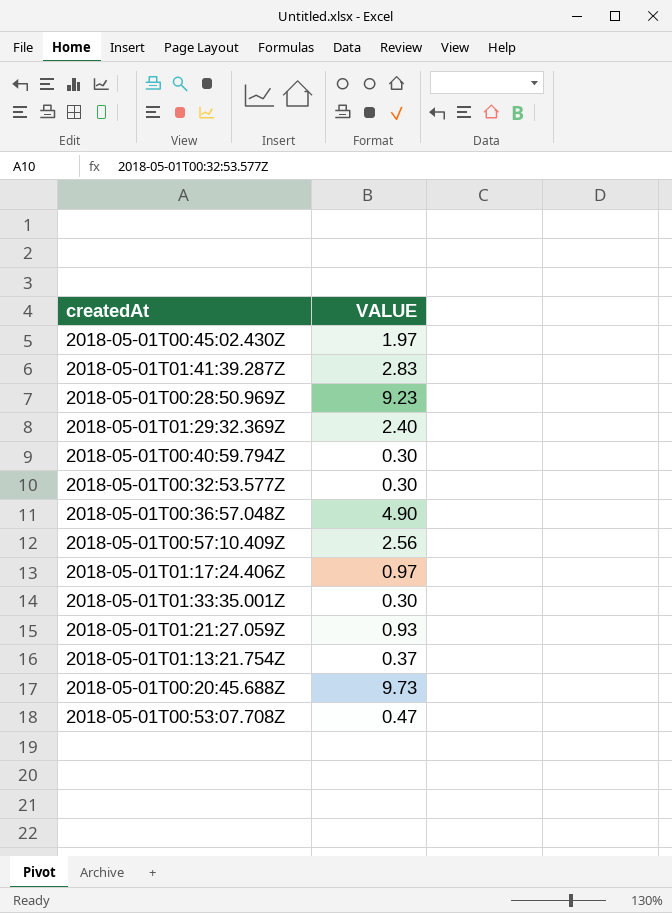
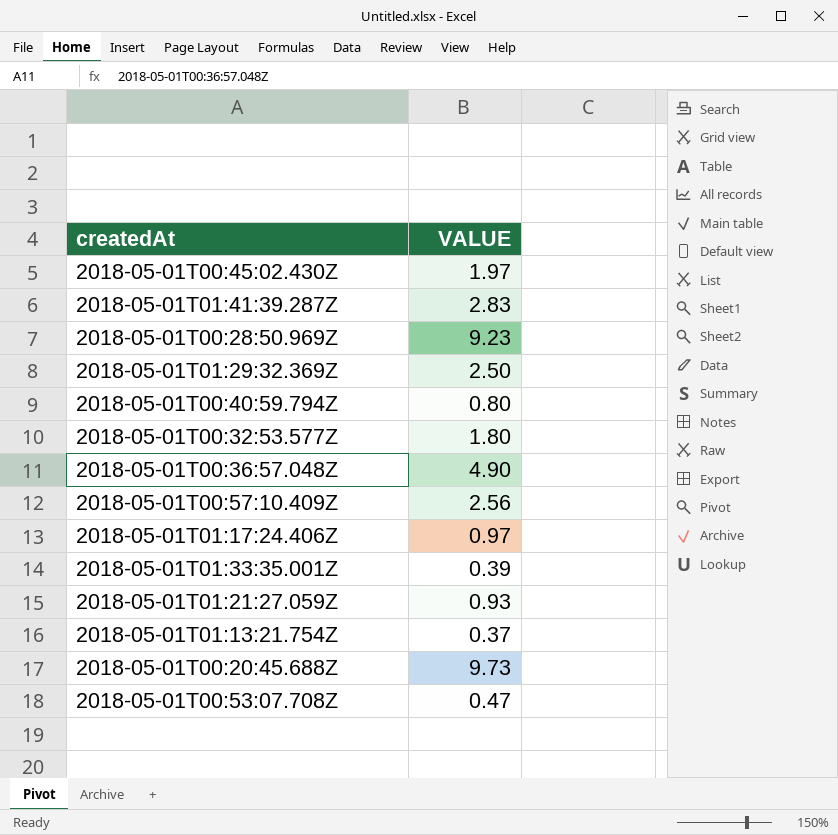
2018-05-01T01:29:32.369Z | VALUE: 2.40 -> 2.50
2018-05-01T00:40:59.794Z | VALUE: 0.30 -> 0.80
2018-05-01T00:32:53.577Z | VALUE: 0.30 -> 1.80
2018-05-01T01:33:35.001Z | VALUE: 0.30 -> 0.39

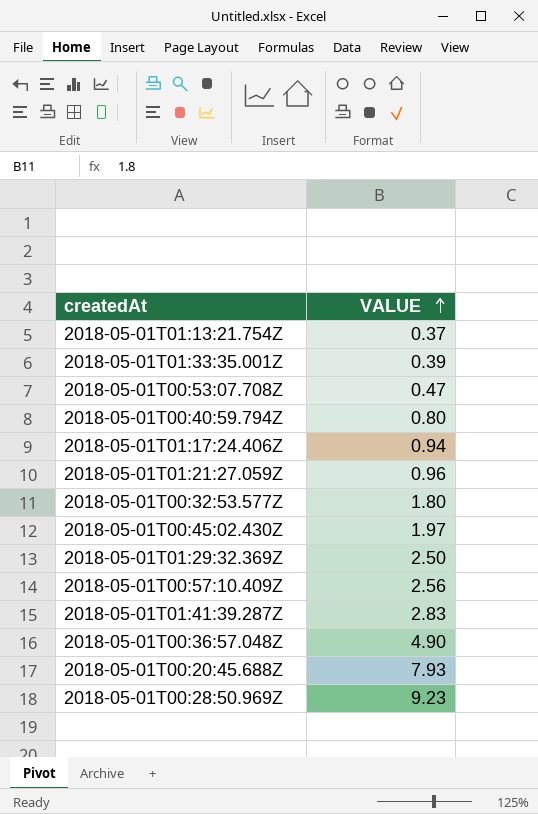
row order: none -> VALUE ascending
2018-05-01T01:17:24.406Z | VALUE: 0.97 -> 0.94
2018-05-01T01:21:27.059Z | VALUE: 0.93 -> 0.96
2018-05-01T00:20:45.688Z | VALUE: 9.73 -> 7.93

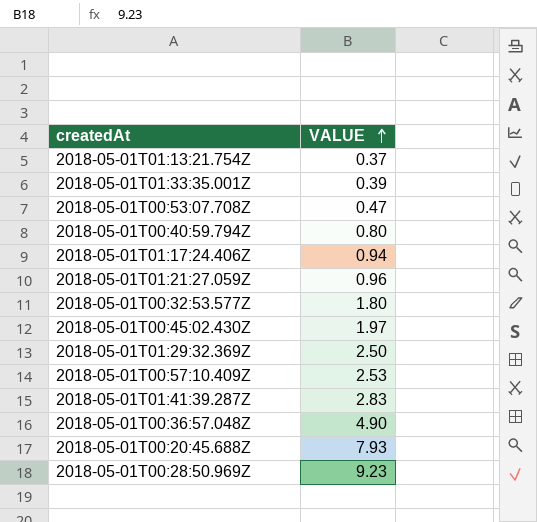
2018-05-01T00:57:10.409Z | VALUE: 2.56 -> 2.53

